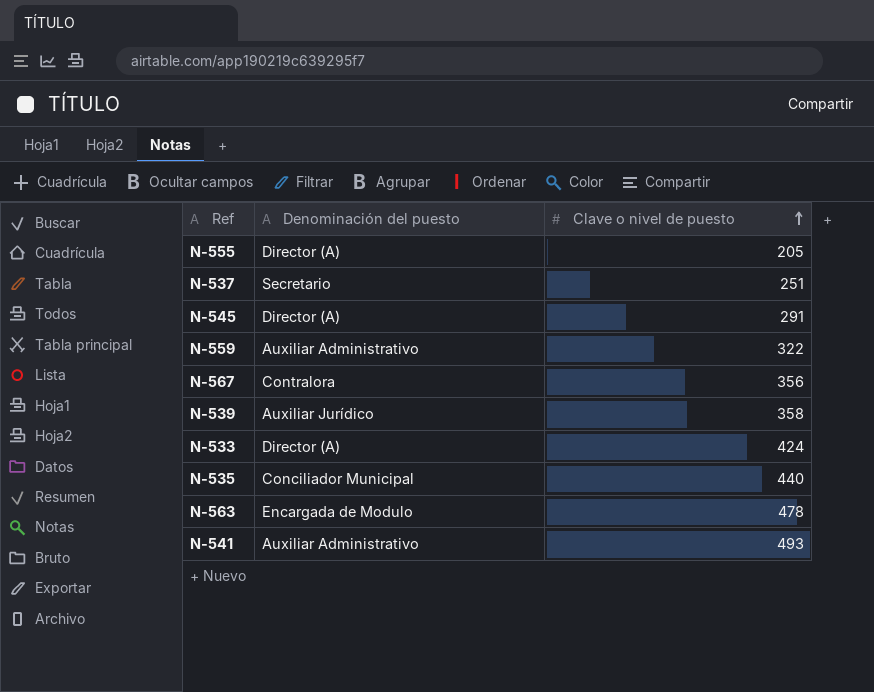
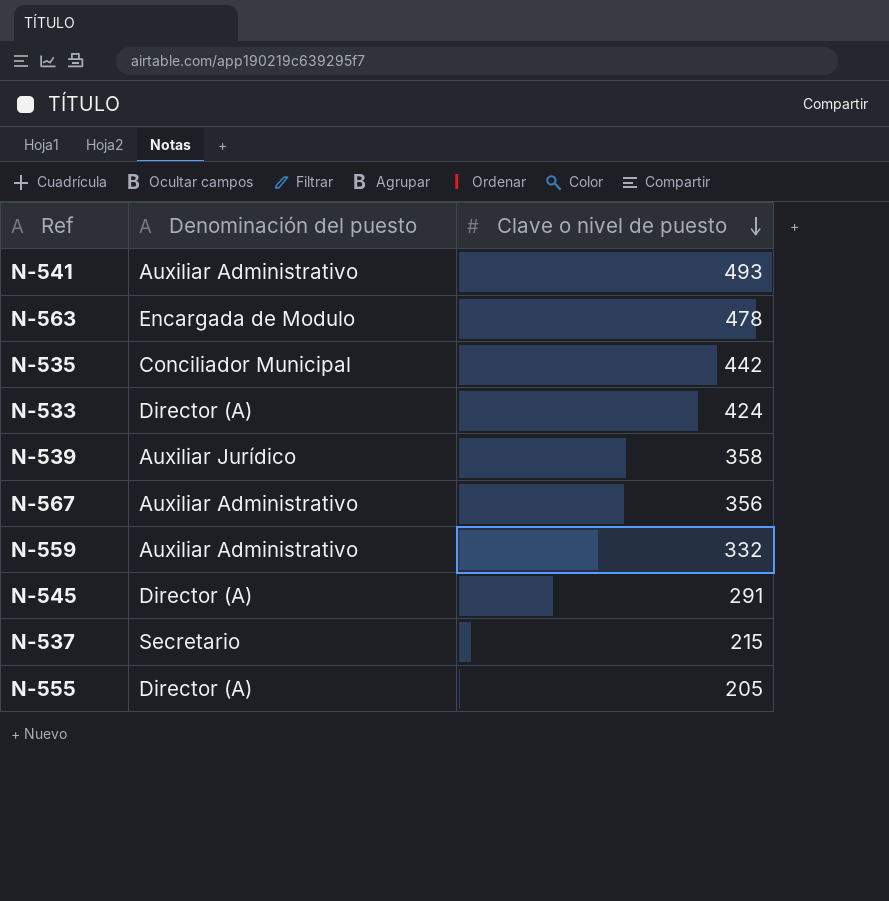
row order: Clave o nivel de puesto ascending -> Clave o nivel de puesto descending
N-535 | Clave o nivel de puesto: 440 -> 442
N-567 | Denominación del puesto: Contralora -> Auxiliar Administrativo
N-559 | Clave o nivel de puesto: 322 -> 332
N-537 | Clave o nivel de puesto: 251 -> 215

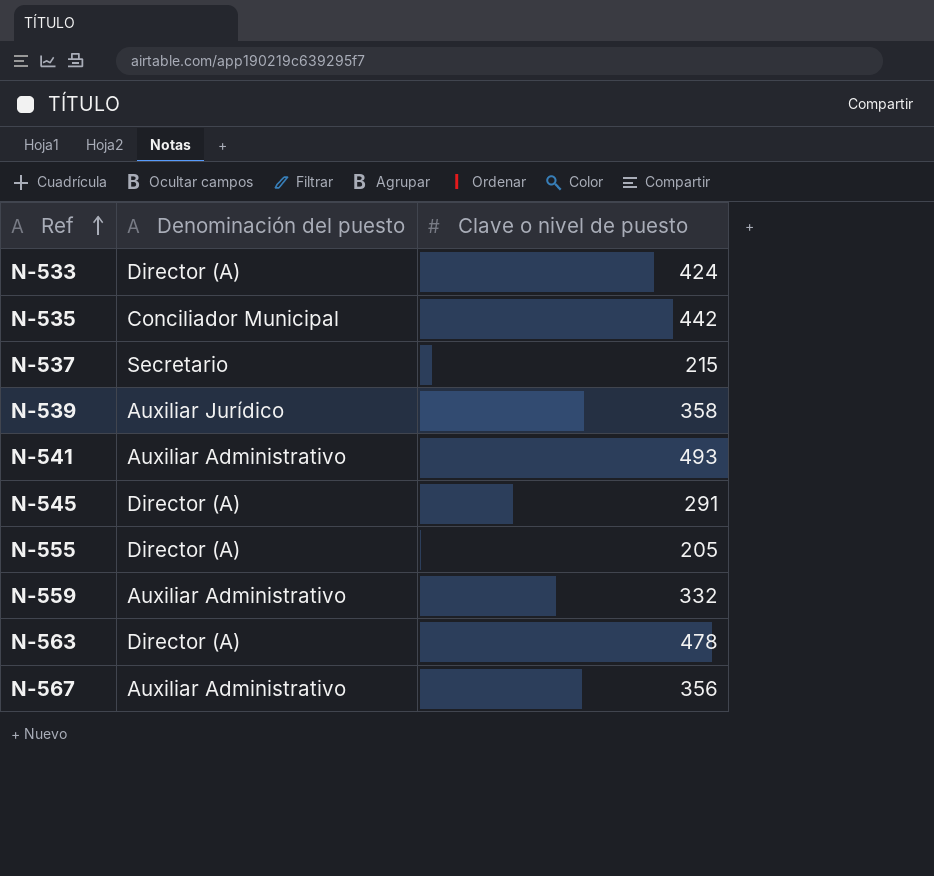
row order: Clave o nivel de puesto descending -> Ref ascending
N-563 | Denominación del puesto: Encargada de Modulo -> Director (A)

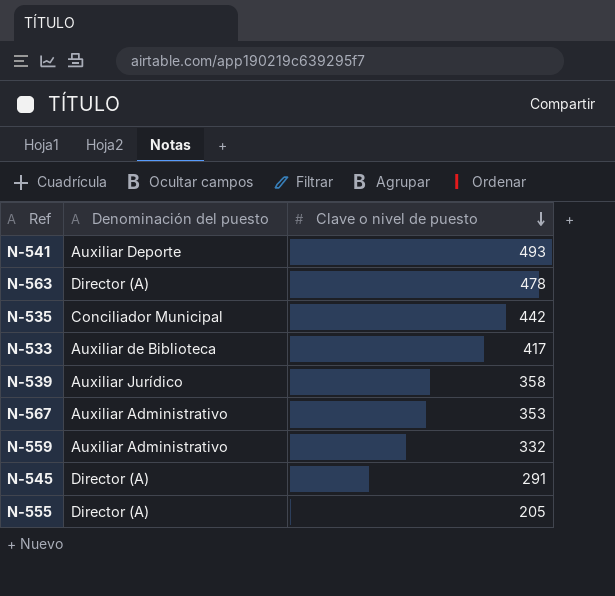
row order: Ref ascending -> Clave o nivel de puesto descending
row N-537: Secretario | 215 -> none
N-541 | Denominación del puesto: Auxiliar Administrativo -> Auxiliar Deporte
N-533 | Denominación del puesto: Director (A) -> Auxiliar de Biblioteca
N-533 | Clave o nivel de puesto: 424 -> 417
N-567 | Clave o nivel de puesto: 356 -> 353

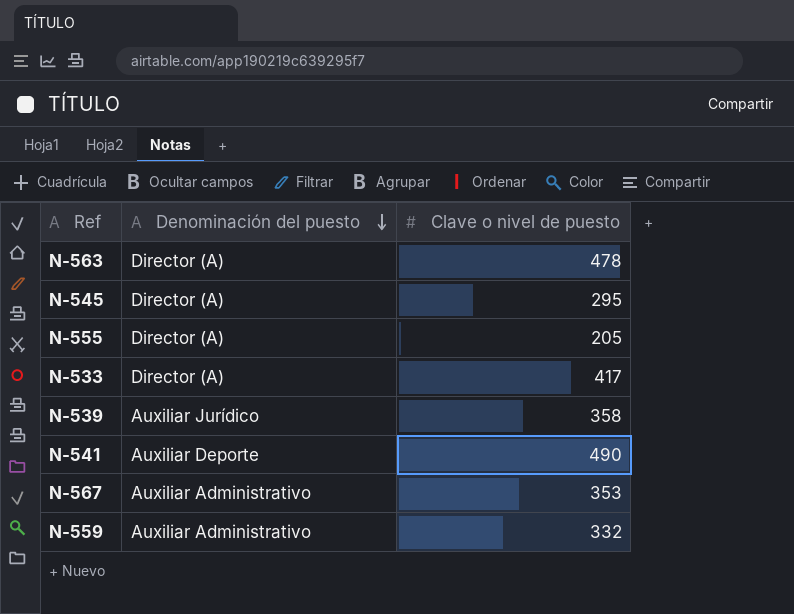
row order: Clave o nivel de puesto descending -> Denominación del puesto descending
row N-535: Conciliador Municipal | 442 -> none
N-545 | Clave o nivel de puesto: 291 -> 295
N-533 | Denominación del puesto: Auxiliar de Biblioteca -> Director (A)
N-541 | Clave o nivel de puesto: 493 -> 490

